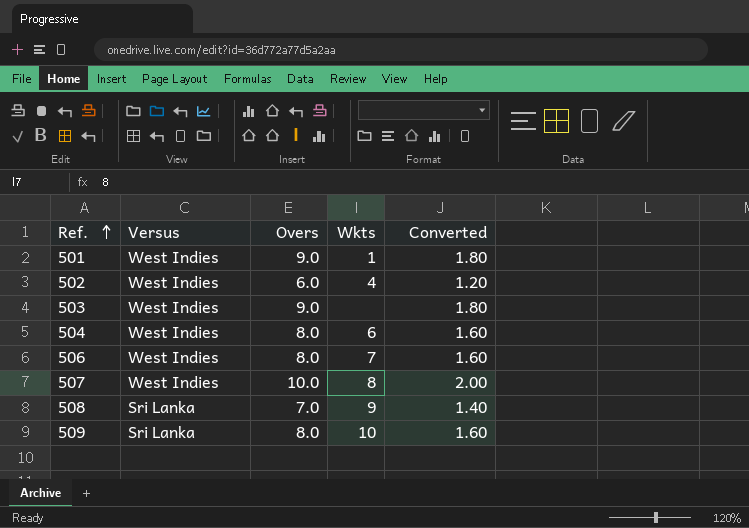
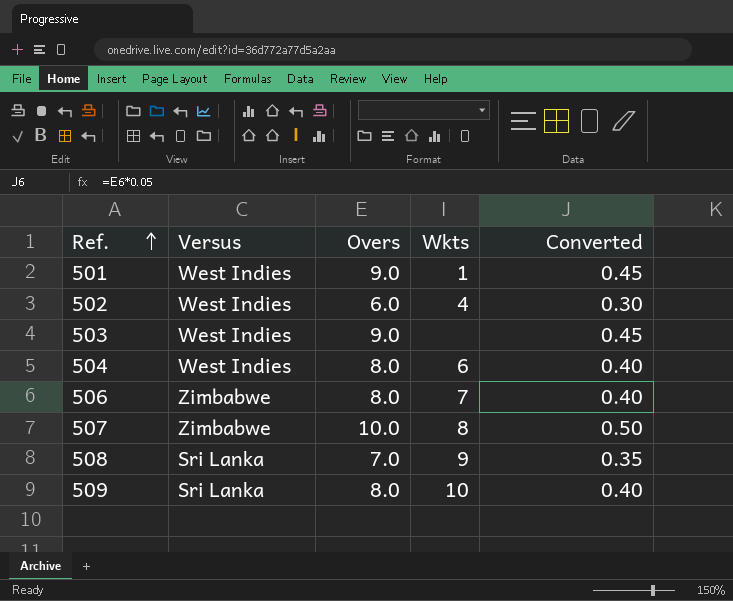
column Converted | formula: [Overs] * 0.2 -> [Overs] * 0.05
506 | Versus: West Indies -> Zimbabwe
507 | Versus: West Indies -> Zimbabwe

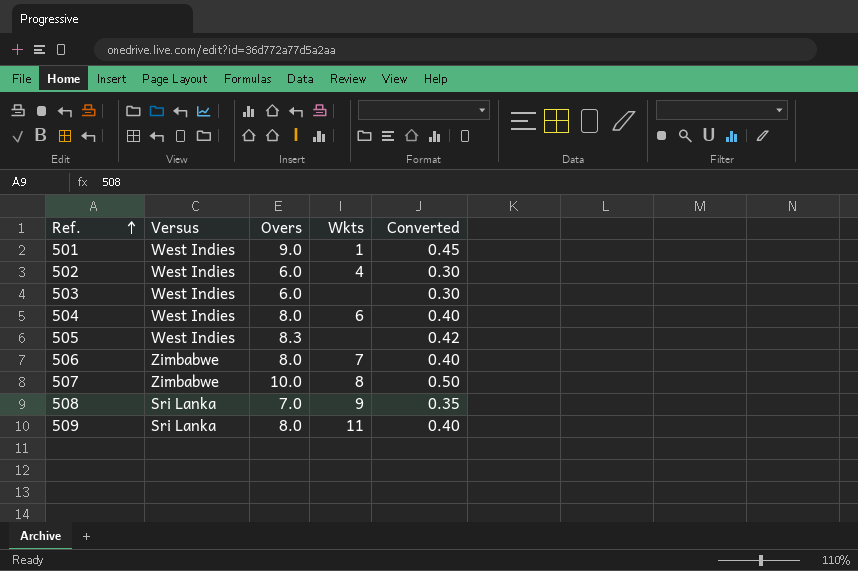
503 | Overs: 9.0 -> 6.0
503 | Converted: 0.45 -> 0.30
row 505: none -> West Indies | 8.3 | none | 0.42
509 | Wkts: 10 -> 11

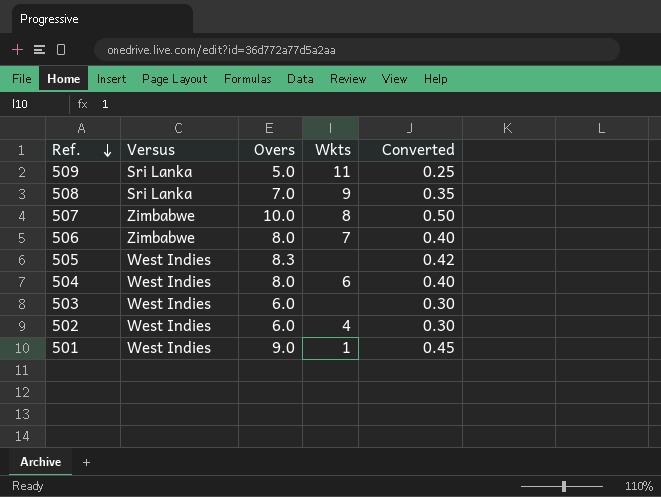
row order: Ref. ascending -> Ref. descending
509 | Overs: 8.0 -> 5.0
509 | Converted: 0.40 -> 0.25

